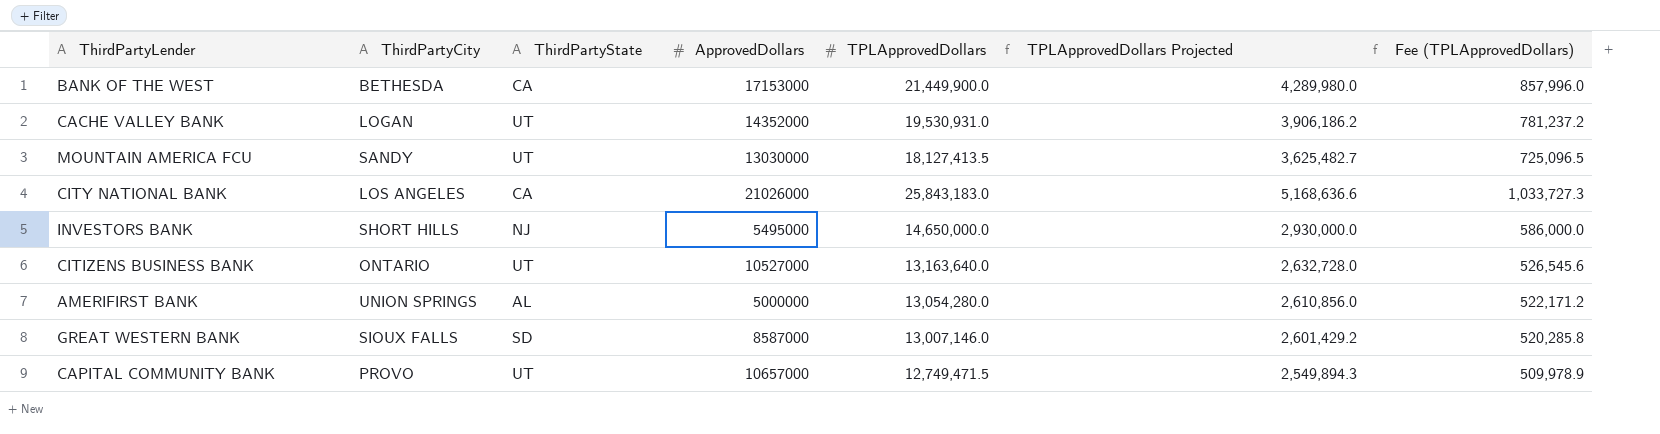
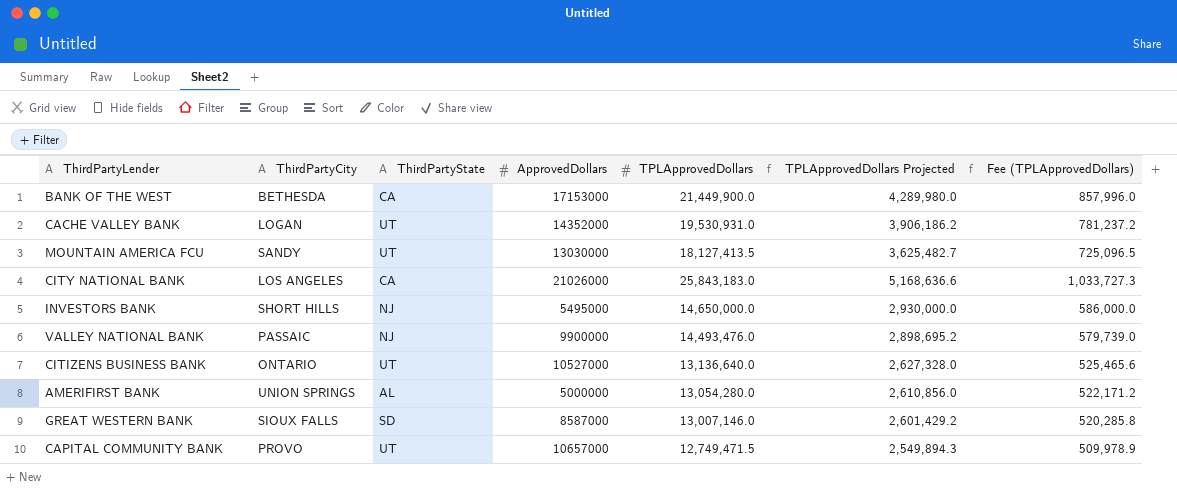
row VALLEY NATIONAL BANK: none -> PASSAIC | NJ | 9900000 | 14,493,476.0 | 2,898,695.2 | 579,739.0
CITIZENS BUSINESS BANK | TPLApprovedDollars: 13,163,640.0 -> 13,136,640.0
CITIZENS BUSINESS BANK | TPLApprovedDollars Projected: 2,632,728.0 -> 2,627,328.0
CITIZENS BUSINESS BANK | Fee (TPLApprovedDollars): 526,545.6 -> 525,465.6

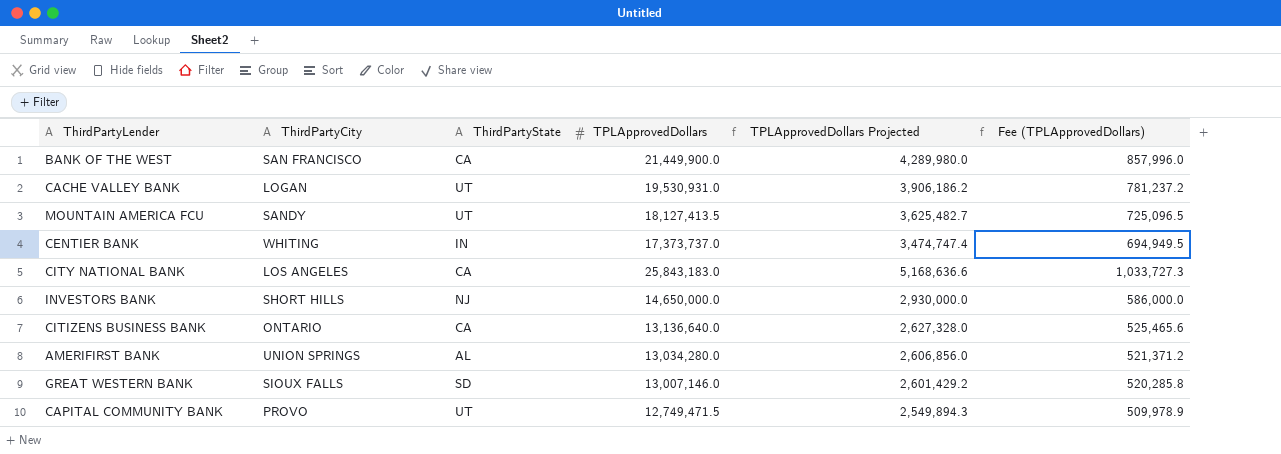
column ApprovedDollars | position: 4 -> none
row VALLEY NATIONAL BANK: PASSAIC | NJ | 9900000 | 14,493,476.0 | 2,898,695.2 | 579,739.0 -> none
BANK OF THE WEST | ThirdPartyCity: BETHESDA -> SAN FRANCISCO
row CENTIER BANK: none -> WHITING | IN | 17,373,737.0 | 3,474,747.4 | 694,949.5
CITIZENS BUSINESS BANK | ThirdPartyState: UT -> CA
AMERIFIRST BANK | TPLApprovedDollars: 13,054,280.0 -> 13,034,280.0
AMERIFIRST BANK | TPLApprovedDollars Projected: 2,610,856.0 -> 2,606,856.0
AMERIFIRST BANK | Fee (TPLApprovedDollars): 522,171.2 -> 521,371.2

